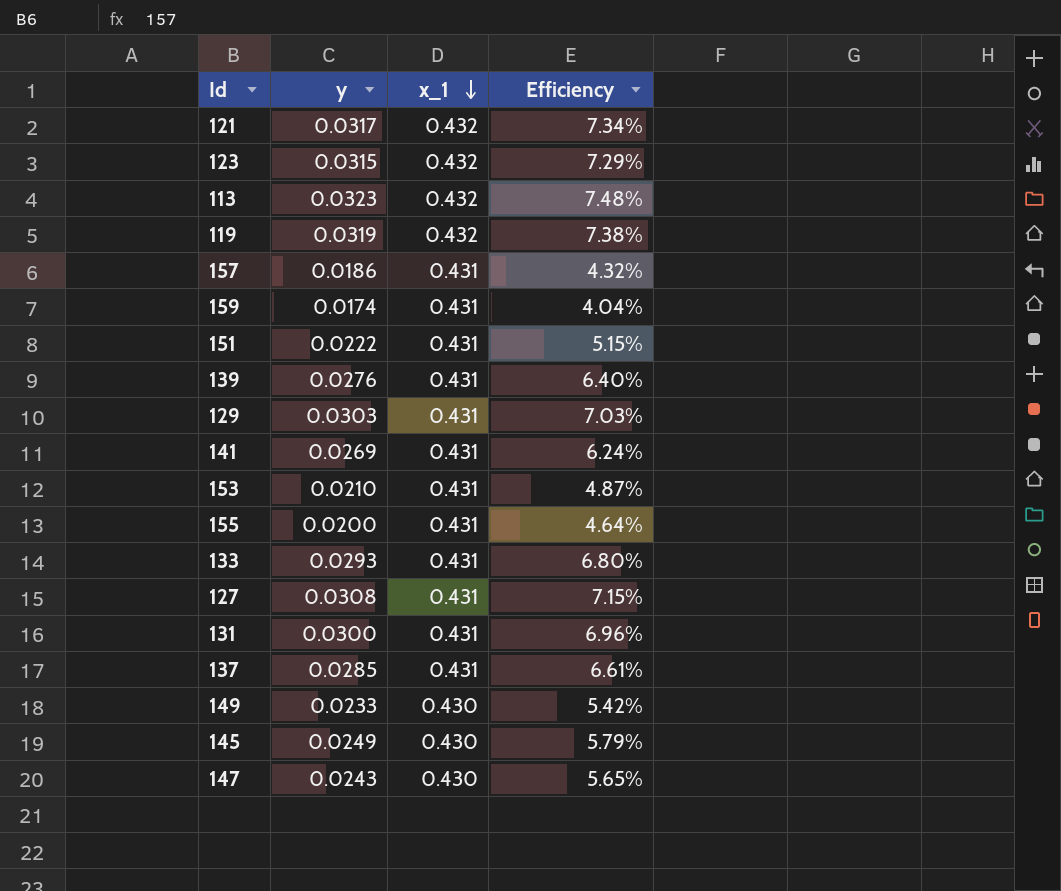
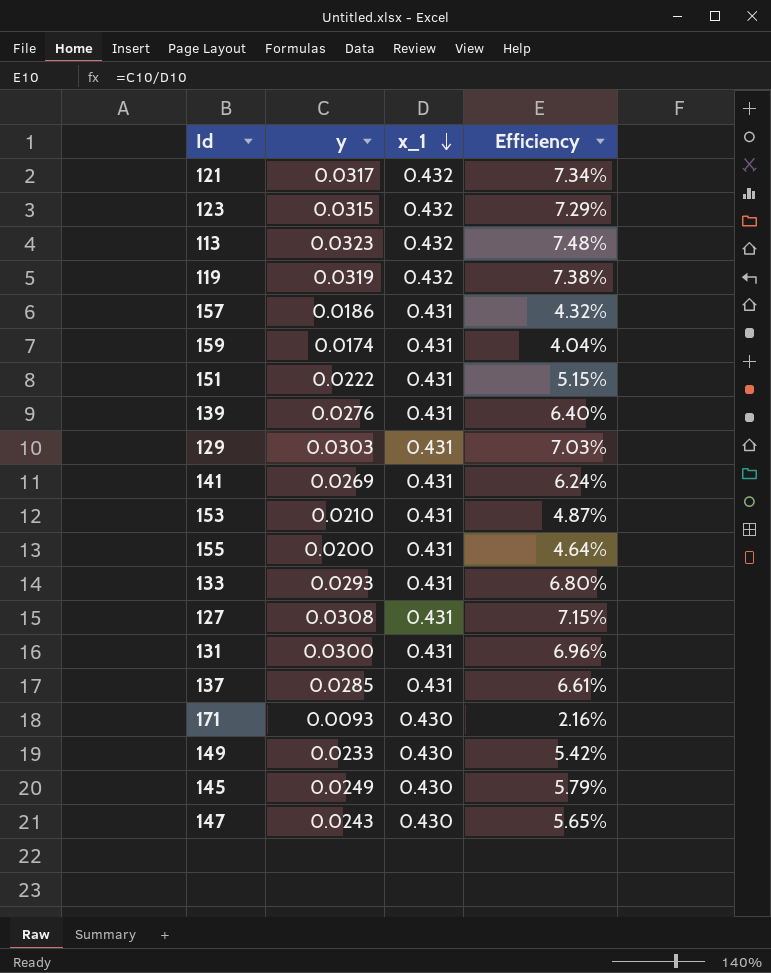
row 171: none -> 0.0093 | 0.430 | 2.16%

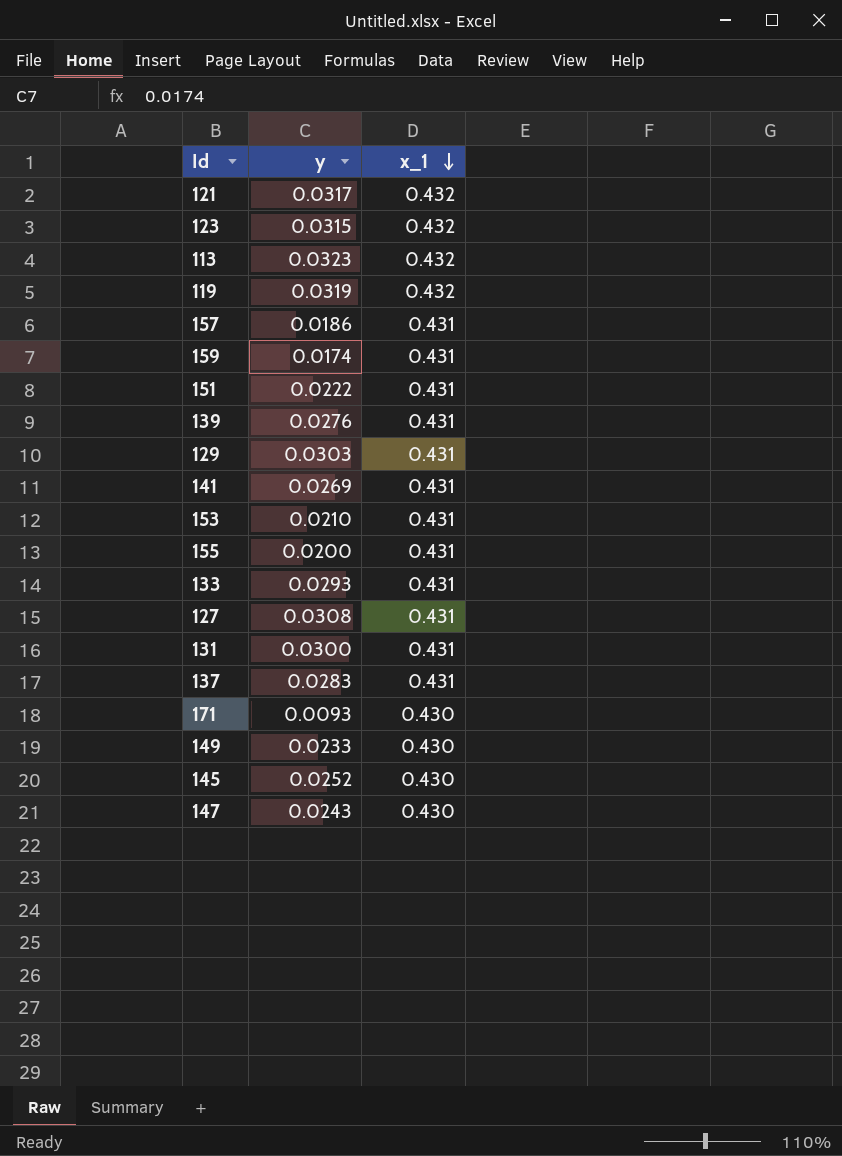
column Efficiency | formula: [y] / [x_1] -> none
137 | y: 0.0285 -> 0.0283
145 | y: 0.0249 -> 0.0252

